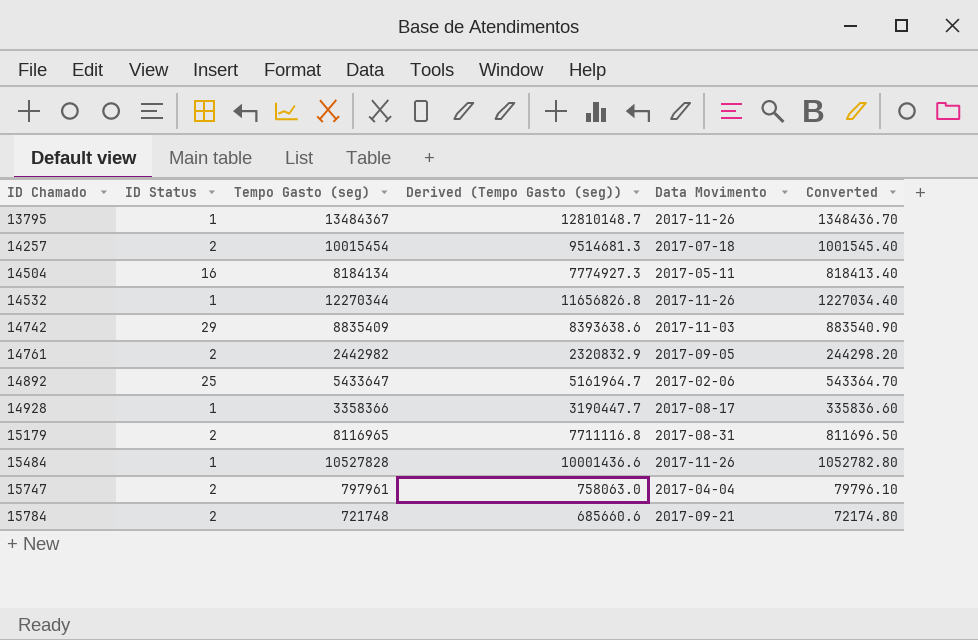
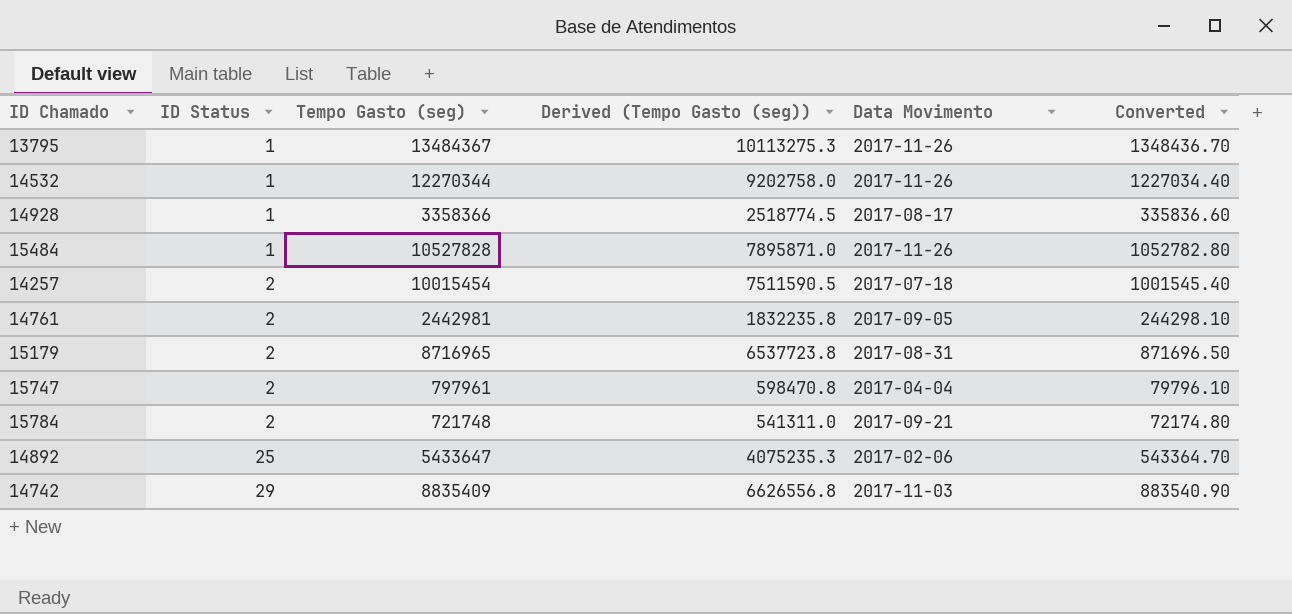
row order: ID Chamado ascending -> ID Status ascending
column Derived (Tempo Gasto (seg)) | formula: [Tempo Gasto (seg)] * 0.95 -> [Tempo Gasto (seg)] * 0.75
row 14504: 16 | 8184134 | 7774927.3 | 2017-05-11 | 818413.40 -> none
14761 | Tempo Gasto (seg): 2442982 -> 2442981
14761 | Converted: 244298.20 -> 244298.10
15179 | Tempo Gasto (seg): 8116965 -> 8716965
15179 | Converted: 811696.50 -> 871696.50

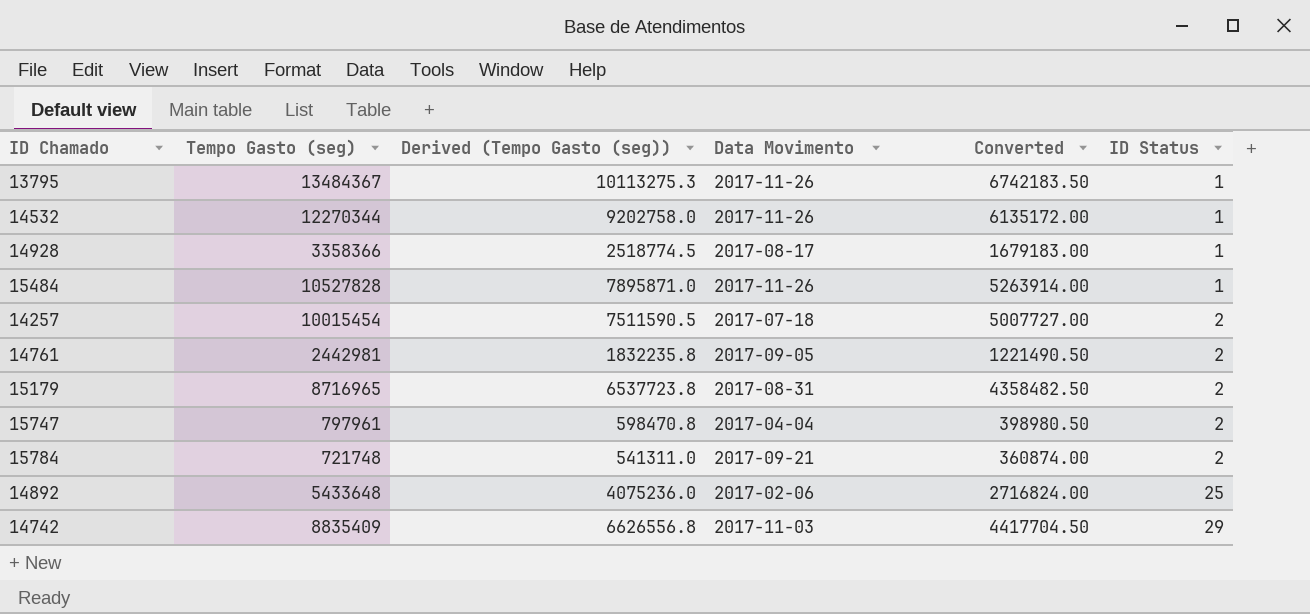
column Converted | formula: [Tempo Gasto (seg)] * 0.1 -> [Tempo Gasto (seg)] * 0.5
column ID Status | position: 2 -> 6
14892 | Tempo Gasto (seg): 5433647 -> 5433648
14892 | Derived (Tempo Gasto (seg)): 4075235.3 -> 4075236.0

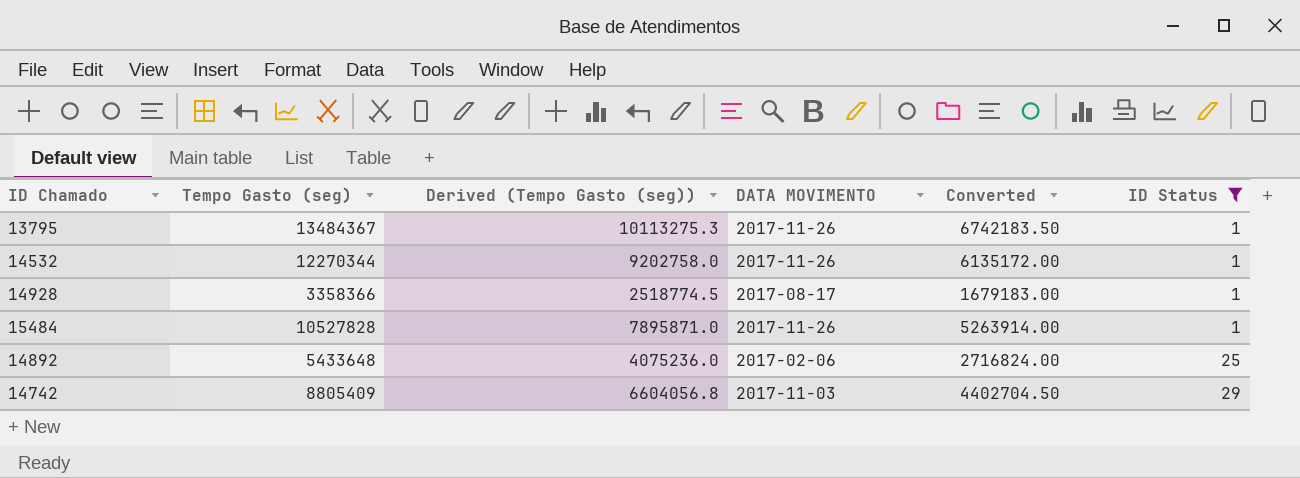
filter: none -> ID Status != 2
column name: Data Movimento -> DATA MOVIMENTO
14742 | Tempo Gasto (seg): 8835409 -> 8805409
14742 | Derived (Tempo Gasto (seg)): 6626556.8 -> 6604056.8
14742 | Converted: 4417704.50 -> 4402704.50

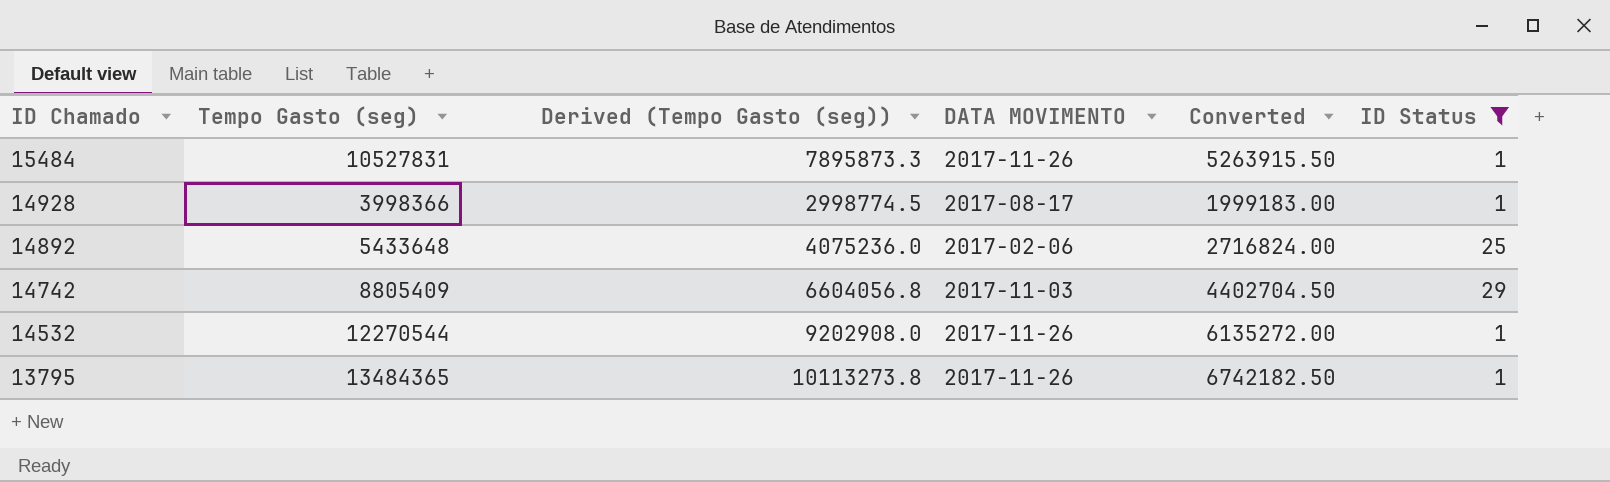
row order: ID Status ascending -> ID Chamado descending
15484 | Tempo Gasto (seg): 10527828 -> 10527831
15484 | Derived (Tempo Gasto (seg)): 7895871.0 -> 7895873.3
15484 | Converted: 5263914.00 -> 5263915.50
14928 | Tempo Gasto (seg): 3358366 -> 3998366
14928 | Derived (Tempo Gasto (seg)): 2518774.5 -> 2998774.5
14928 | Converted: 1679183.00 -> 1999183.00
14532 | Tempo Gasto (seg): 12270344 -> 12270544
14532 | Derived (Tempo Gasto (seg)): 9202758.0 -> 9202908.0
14532 | Converted: 6135172.00 -> 6135272.00
13795 | Tempo Gasto (seg): 13484367 -> 13484365
13795 | Derived (Tempo Gasto (seg)): 10113275.3 -> 10113273.8
13795 | Converted: 6742183.50 -> 6742182.50

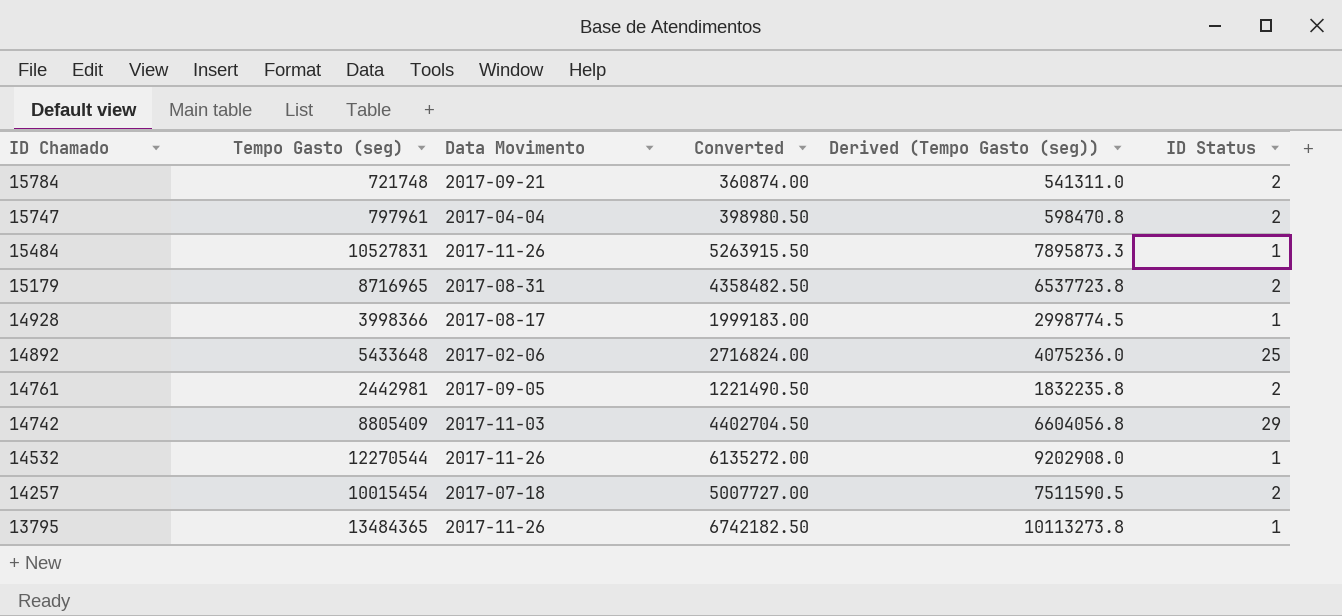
filter: ID Status != 2 -> none
column name: DATA MOVIMENTO -> Data Movimento
column Derived (Tempo Gasto (seg)) | position: 3 -> 5

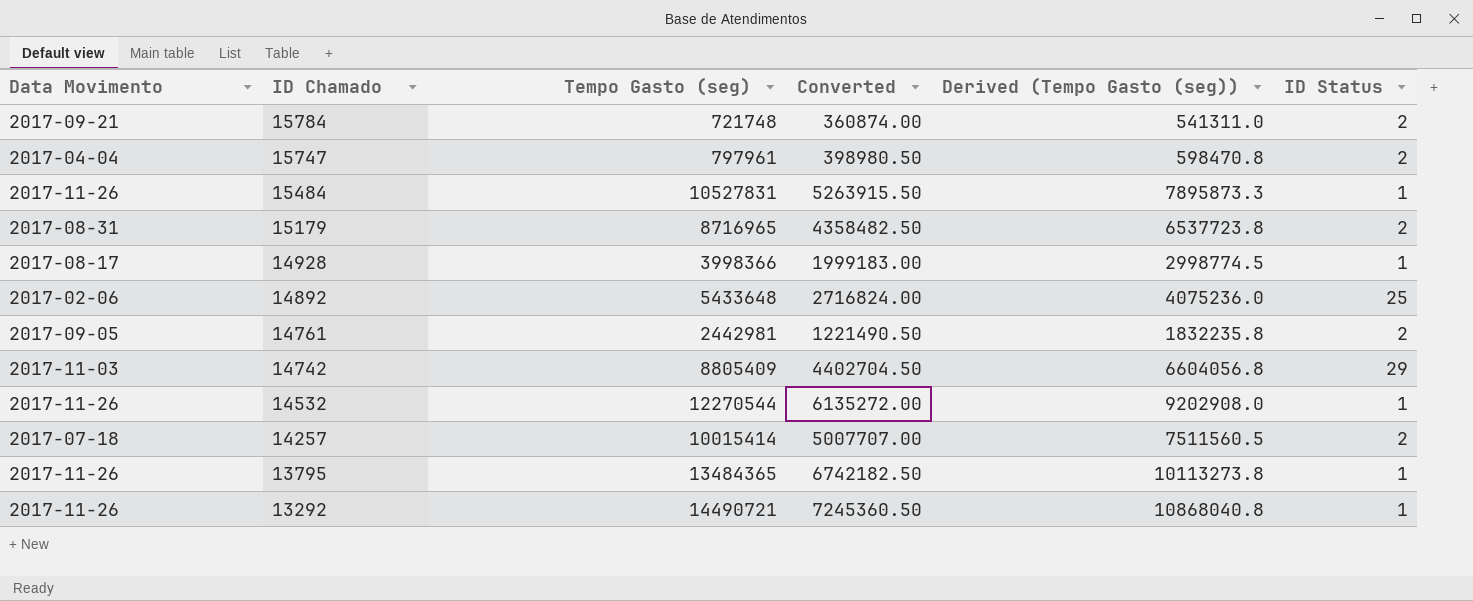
column Data Movimento | position: 3 -> 1
14257 | Tempo Gasto (seg): 10015454 -> 10015414
14257 | Converted: 5007727.00 -> 5007707.00
14257 | Derived (Tempo Gasto (seg)): 7511590.5 -> 7511560.5
row 13292: none -> 2017-11-26 | 14490721 | 7245360.50 | 10868040.8 | 1

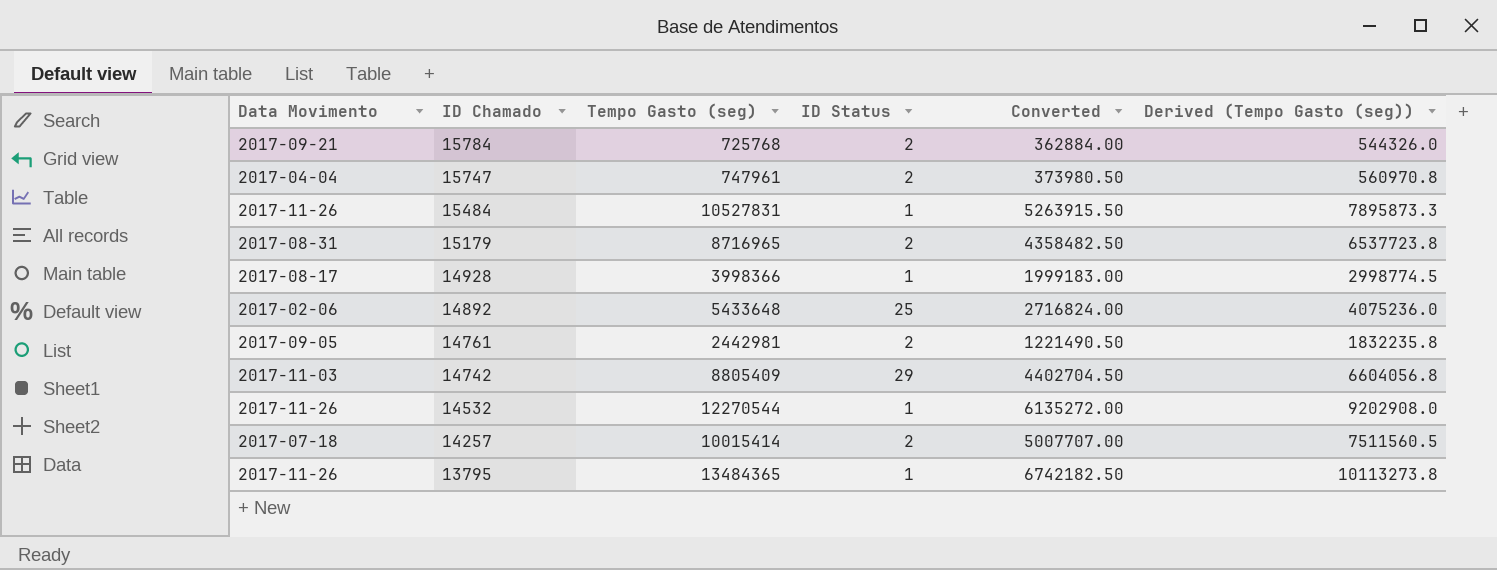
column ID Status | position: 6 -> 4
row 13292: 2017-11-26 | 14490721 | 7245360.50 | 10868040.8 | 1 -> none
15784 | Tempo Gasto (seg): 721748 -> 725768
15784 | Converted: 360874.00 -> 362884.00
15784 | Derived (Tempo Gasto (seg)): 541311.0 -> 544326.0
15747 | Tempo Gasto (seg): 797961 -> 747961
15747 | Converted: 398980.50 -> 373980.50
15747 | Derived (Tempo Gasto (seg)): 598470.8 -> 560970.8

